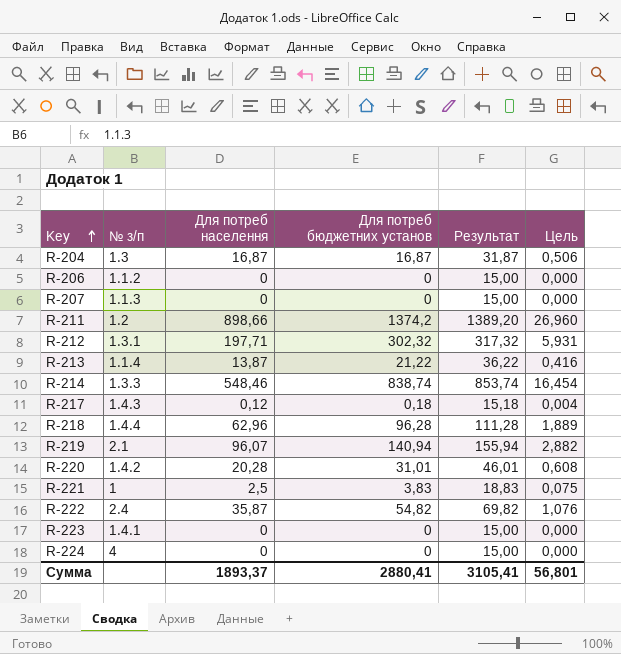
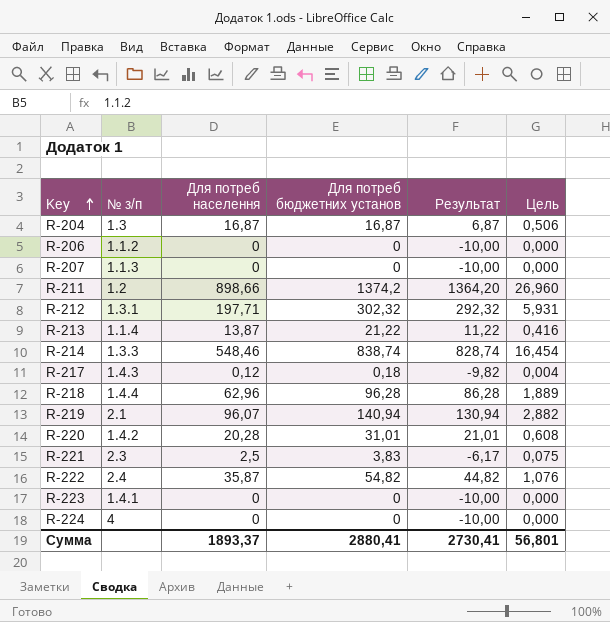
column Результат | formula: [Для потреб бюджетних установ] + 15 -> [Для потреб бюджетних установ] - 10
R-221 | № з/п: 1 -> 2.3
Сумма | Результат: 3105,41 -> 2730,41

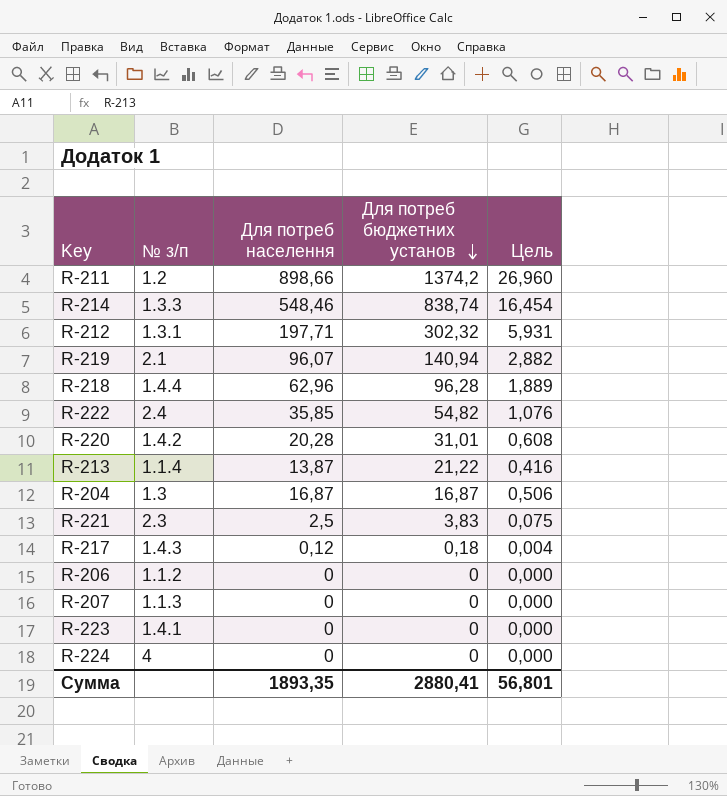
row order: Key ascending -> Для потреб бюджетних установ descending
column Результат | formula: [Для потреб бюджетних установ] - 10 -> none
R-222 | Для потреб населення: 35,87 -> 35,85
Сумма | Для потреб населення: 1893,37 -> 1893,35

